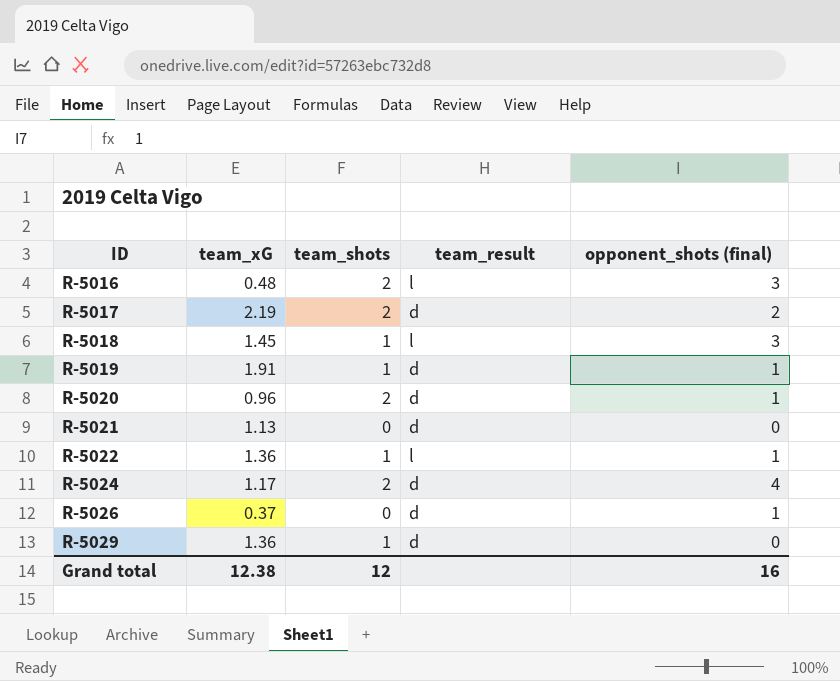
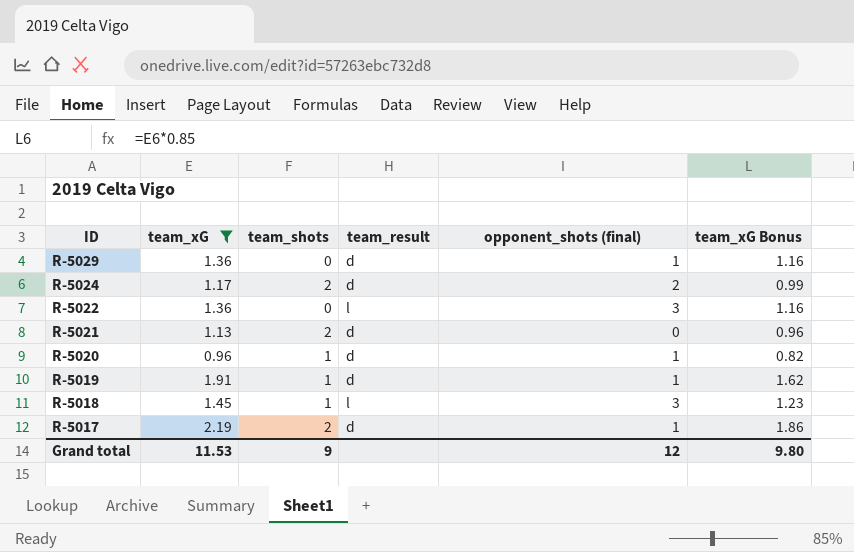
filter: none -> team_xG >= 0.96
row order: ID ascending -> ID descending
column team_xG Bonus | formula: none -> [team_xG] * 0.85
R-5029 | team_shots: 1 -> 0
R-5029 | opponent_shots (final): 0 -> 1
R-5024 | opponent_shots (final): 4 -> 2
R-5022 | team_shots: 1 -> 0
R-5022 | opponent_shots (final): 1 -> 3
R-5021 | team_shots: 0 -> 2
R-5020 | team_shots: 2 -> 1
R-5017 | opponent_shots (final): 2 -> 1
Grand total | team_xG: 12.38 -> 11.53
Grand total | team_shots: 12 -> 9
Grand total | opponent_shots (final): 16 -> 12

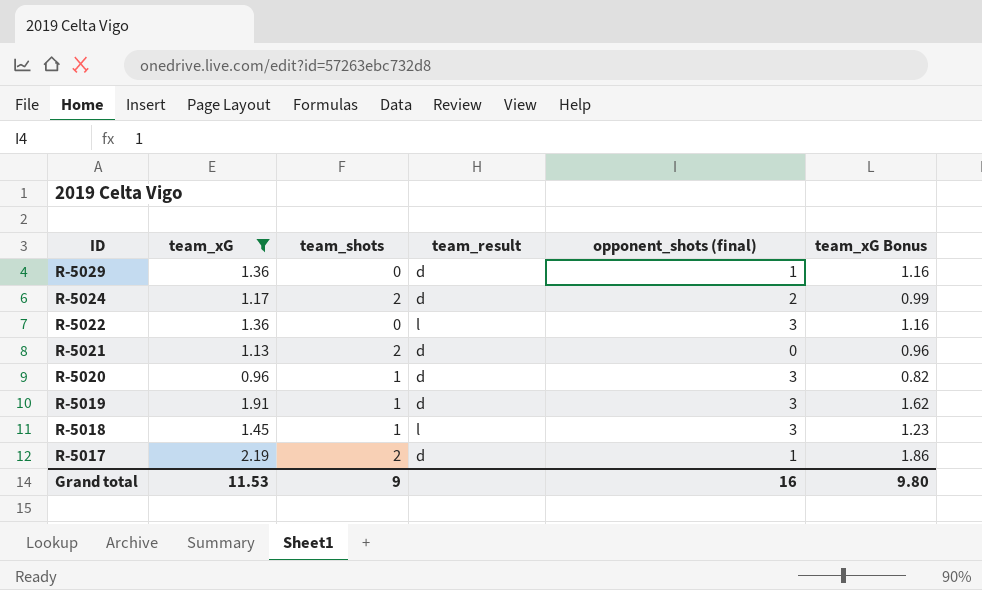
R-5020 | opponent_shots (final): 1 -> 3
R-5019 | opponent_shots (final): 1 -> 3
Grand total | opponent_shots (final): 12 -> 16

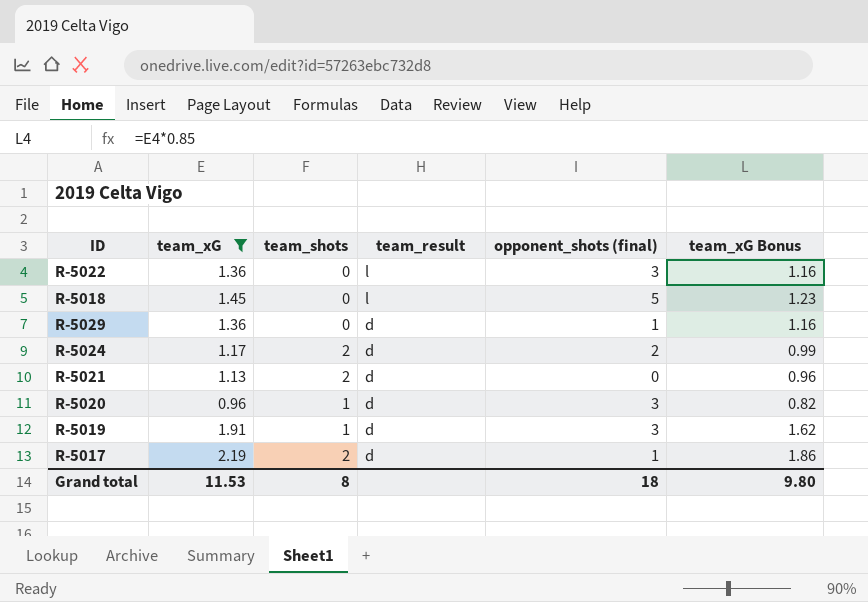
row order: ID descending -> team_result descending
R-5018 | team_shots: 1 -> 0
R-5018 | opponent_shots (final): 3 -> 5
Grand total | team_shots: 9 -> 8
Grand total | opponent_shots (final): 16 -> 18

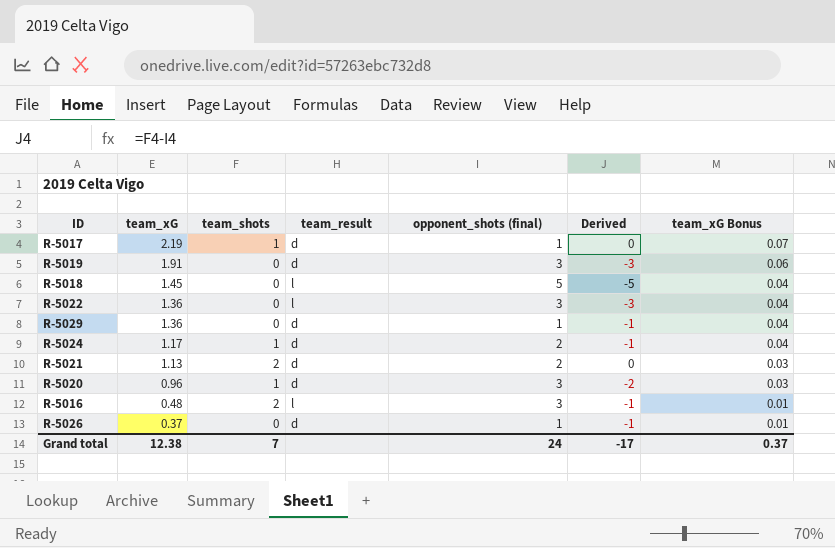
filter: team_xG >= 0.96 -> none
row order: team_result descending -> team_xG descending
column Derived | formula: none -> [team_shots] - [opponent_shots (final)]
column team_xG Bonus | formula: [team_xG] * 0.85 -> [team_xG] * 0.03
R-5017 | team_shots: 2 -> 1
R-5019 | team_shots: 1 -> 0
R-5024 | team_shots: 2 -> 1
R-5021 | opponent_shots (final): 0 -> 2
Grand total | team_xG: 11.53 -> 12.38
Grand total | team_shots: 8 -> 7
Grand total | opponent_shots (final): 18 -> 24
Grand total | team_xG Bonus: 9.80 -> 0.37

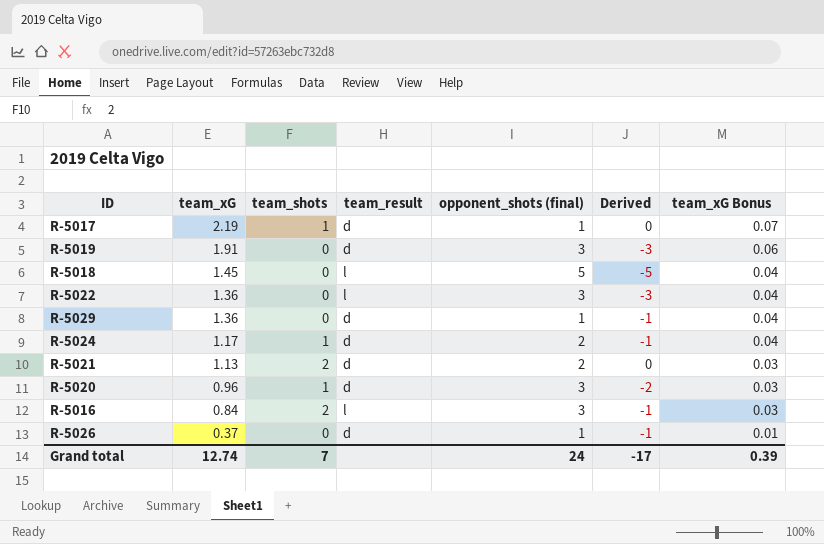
R-5016 | team_xG: 0.48 -> 0.84
R-5016 | team_xG Bonus: 0.01 -> 0.03
Grand total | team_xG: 12.38 -> 12.74
Grand total | team_xG Bonus: 0.37 -> 0.39

